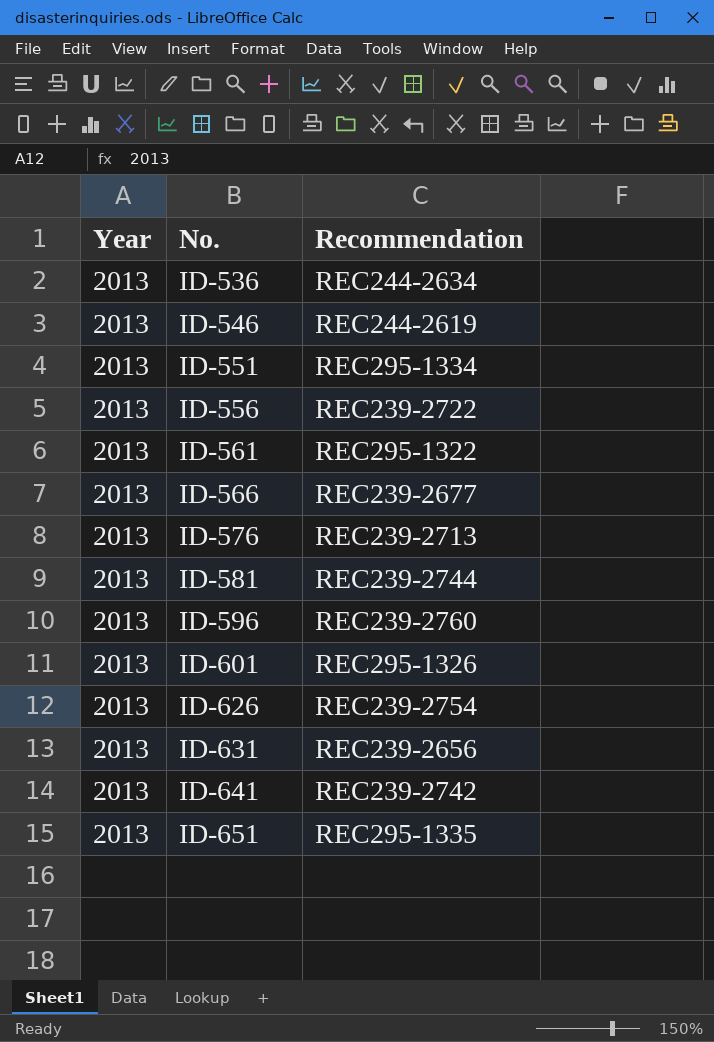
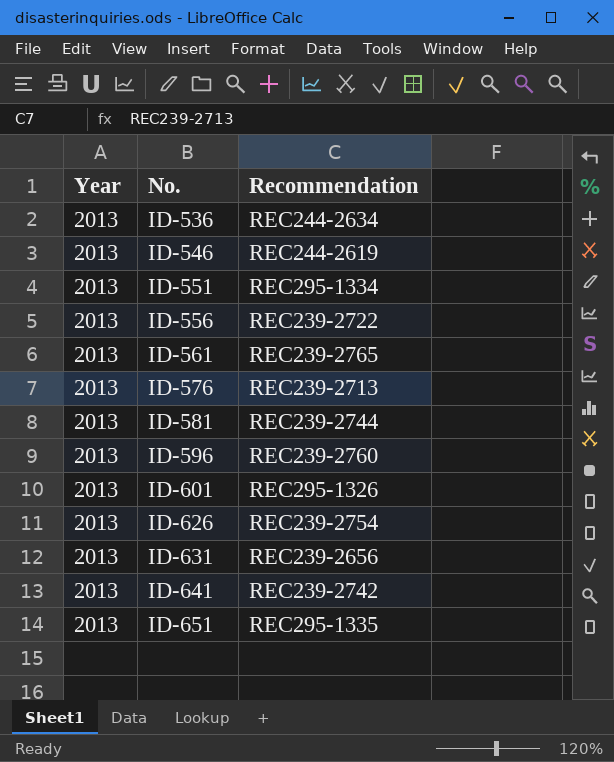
row ID-566: 2013 | REC239-2677 -> none
ID-561 | Recommendation: REC295-1322 -> REC239-2765

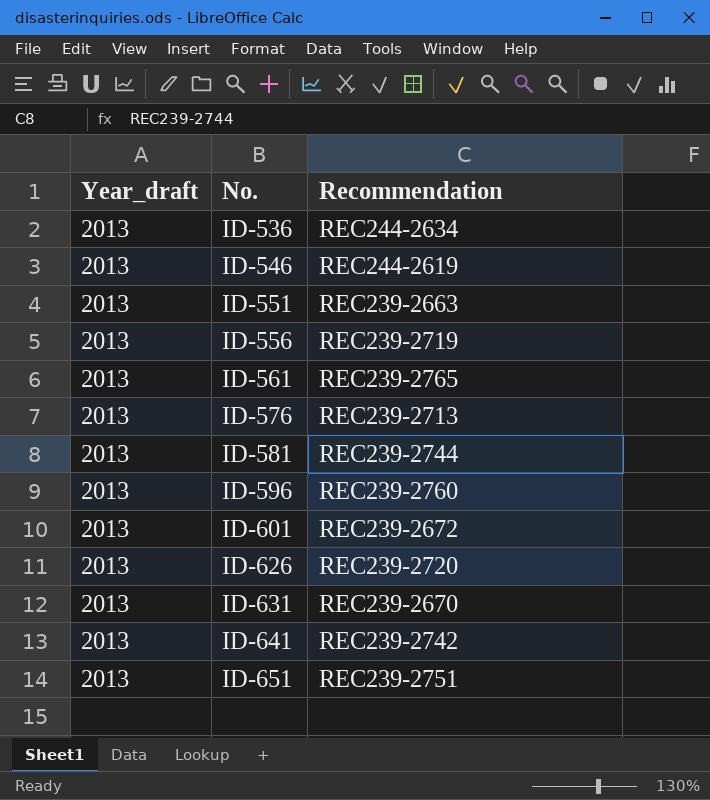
column name: Year -> Year_draft
ID-551 | Recommendation: REC295-1334 -> REC239-2663
ID-556 | Recommendation: REC239-2722 -> REC239-2719
ID-601 | Recommendation: REC295-1326 -> REC239-2672
ID-626 | Recommendation: REC239-2754 -> REC239-2720
ID-631 | Recommendation: REC239-2656 -> REC239-2670
ID-651 | Recommendation: REC295-1335 -> REC239-2751

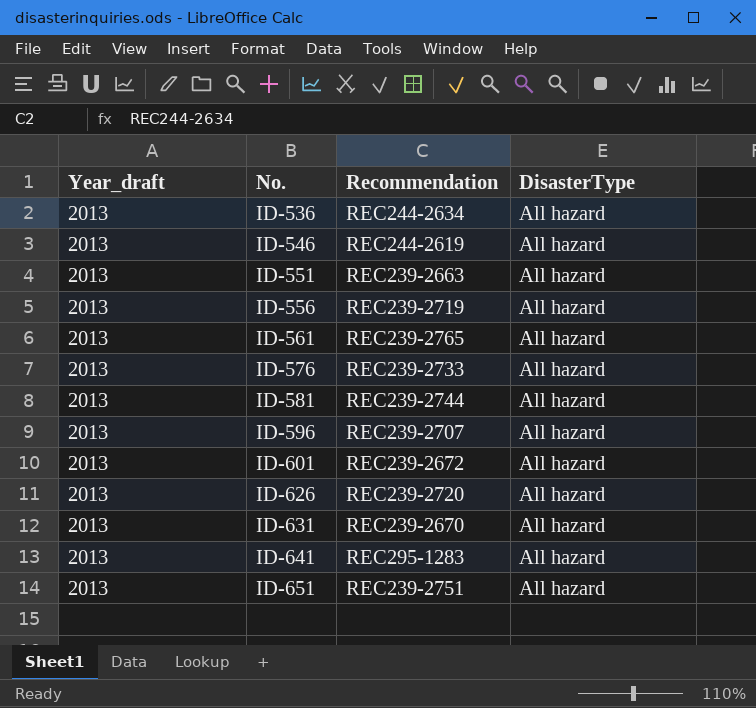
column DisasterType | position: none -> 4
ID-576 | Recommendation: REC239-2713 -> REC239-2733
ID-596 | Recommendation: REC239-2760 -> REC239-2707
ID-641 | Recommendation: REC239-2742 -> REC295-1283

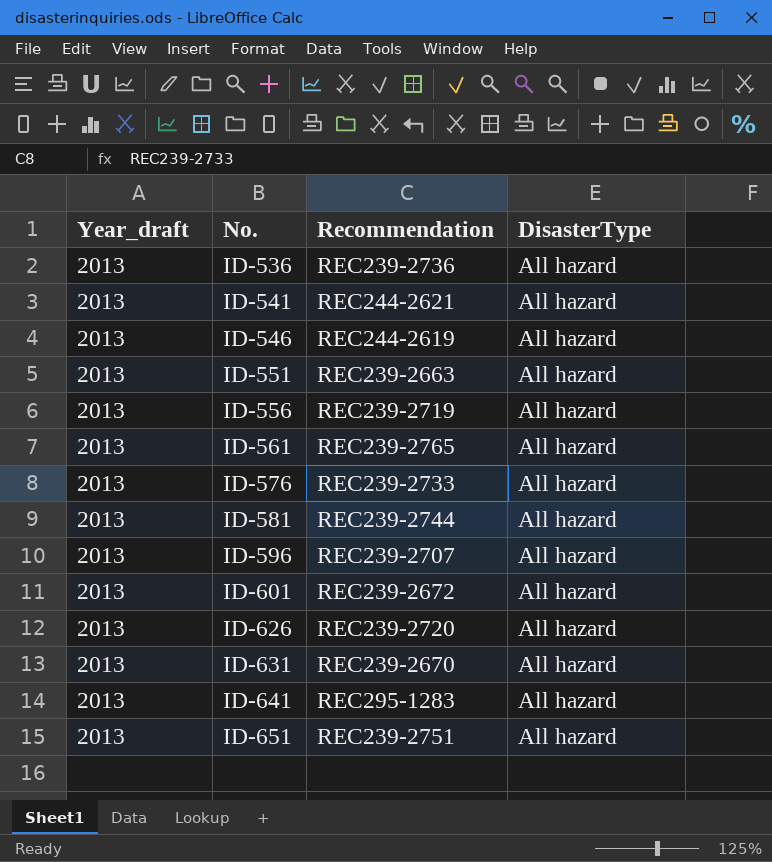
ID-536 | Recommendation: REC244-2634 -> REC239-2736
row ID-541: none -> 2013 | REC244-2621 | All hazard

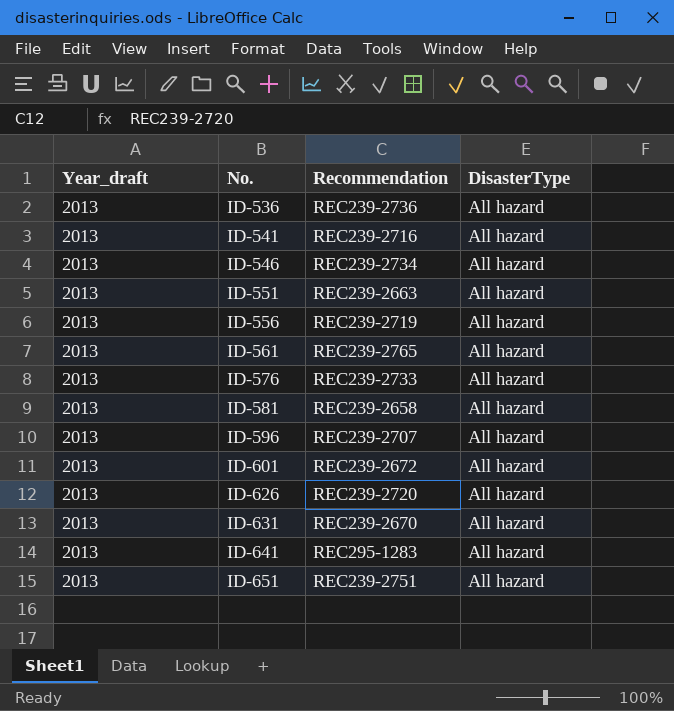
ID-541 | Recommendation: REC244-2621 -> REC239-2716
ID-546 | Recommendation: REC244-2619 -> REC239-2734
ID-581 | Recommendation: REC239-2744 -> REC239-2658

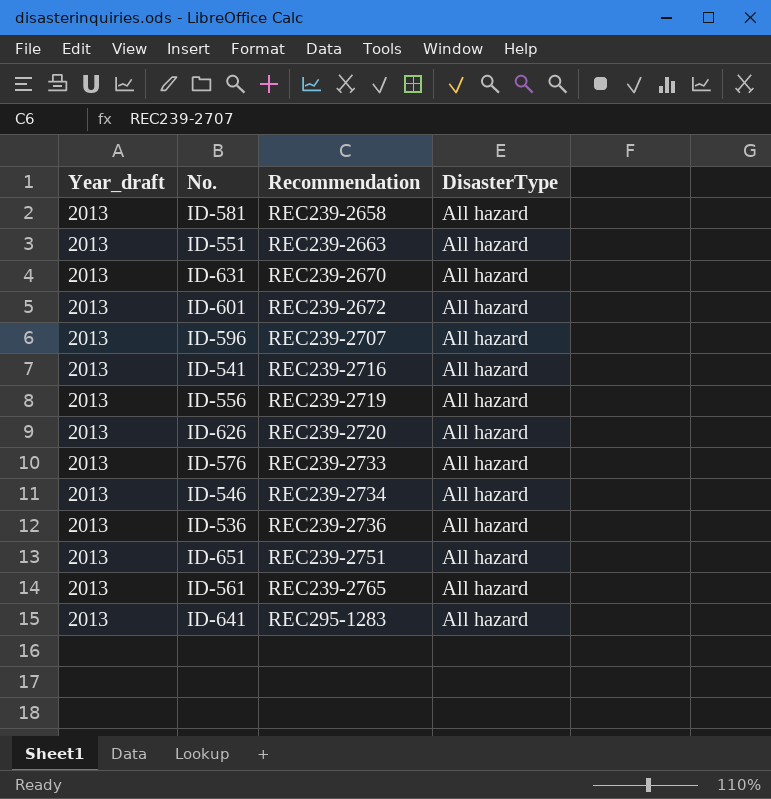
row order: No. ascending -> Recommendation ascending

